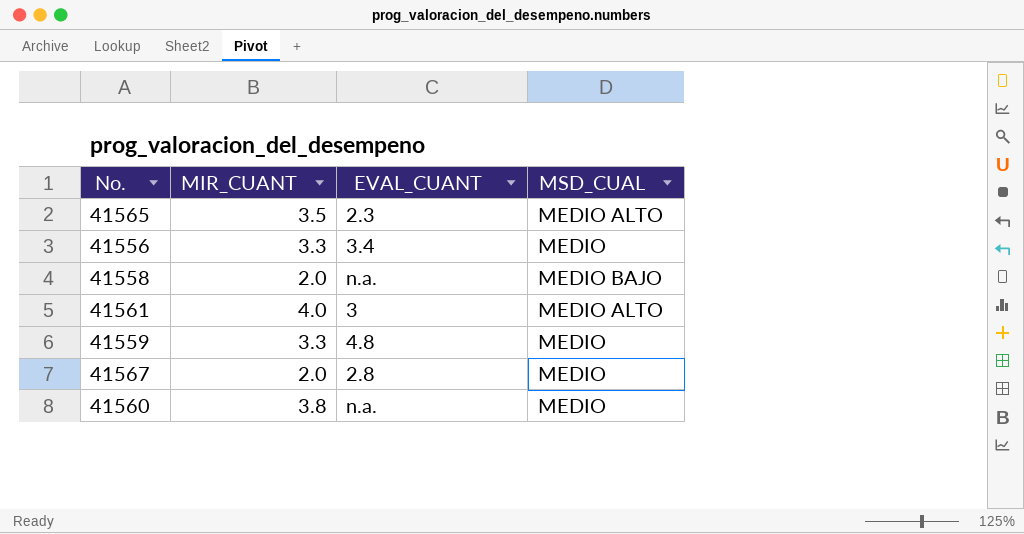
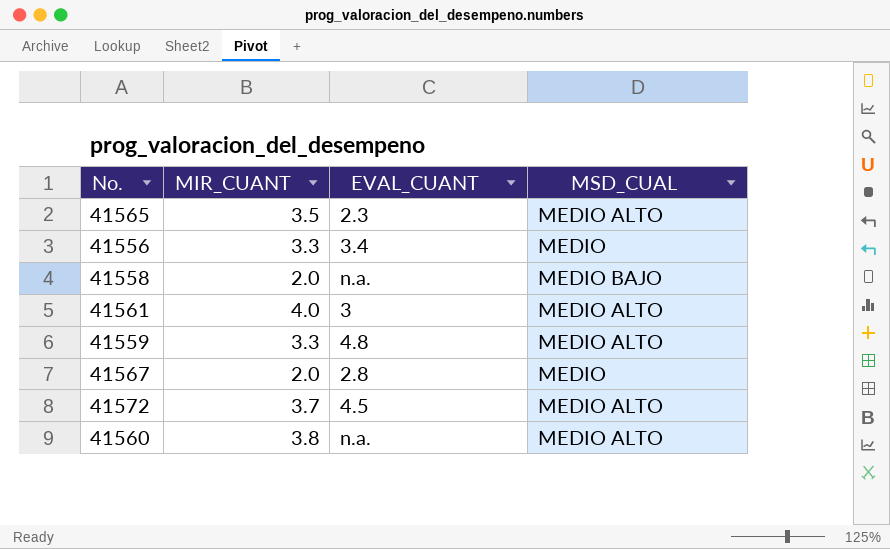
41559 | MSD_CUAL: MEDIO -> MEDIO ALTO
row 41572: none -> 3.7 | 4.5 | MEDIO ALTO
41560 | MSD_CUAL: MEDIO -> MEDIO ALTO

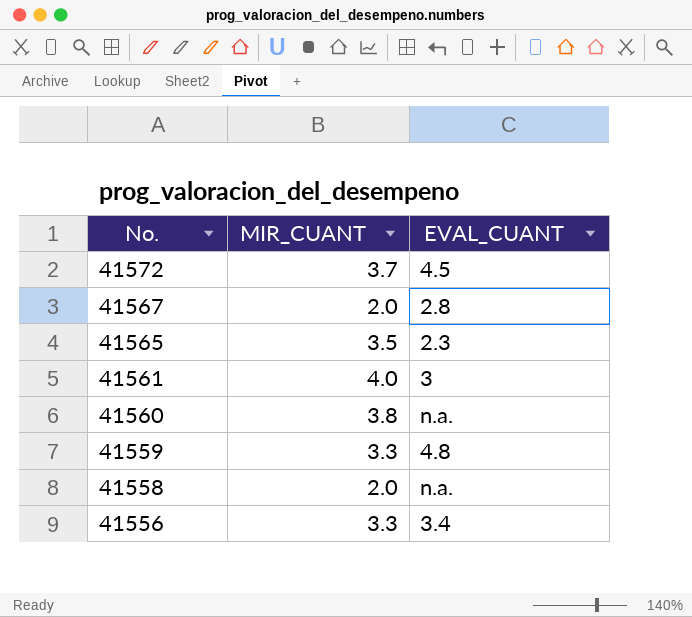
row order: none -> No. descending
column MSD_CUAL | position: 4 -> none

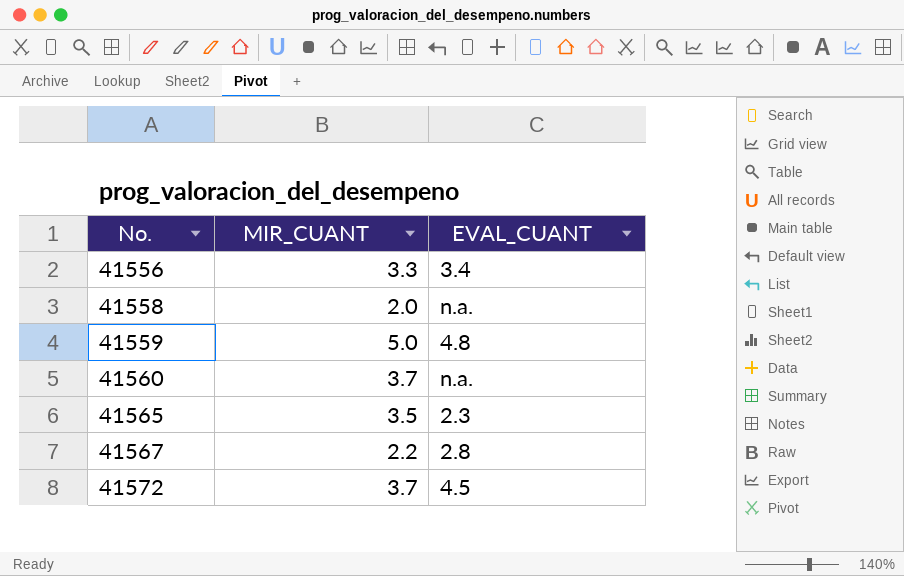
row order: No. descending -> No. ascending
row 41561: 4.0 | 3 -> none
41559 | MIR_CUANT: 3.3 -> 5.0
41560 | MIR_CUANT: 3.8 -> 3.7
41567 | MIR_CUANT: 2.0 -> 2.2

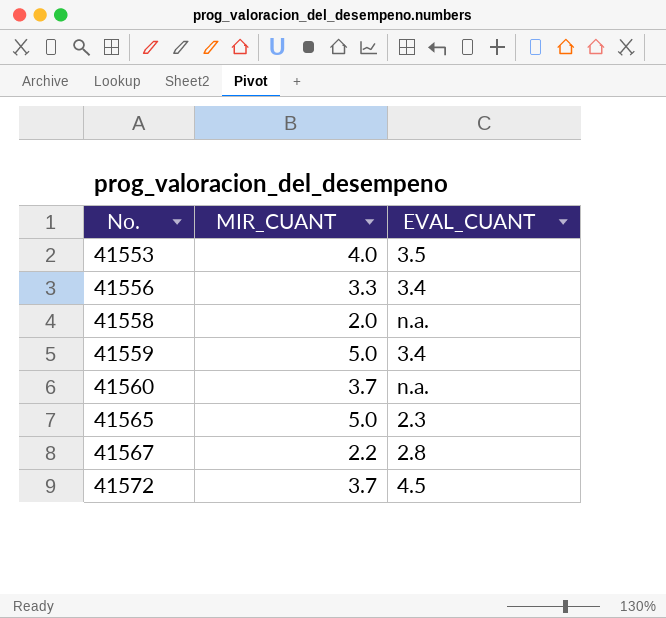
row 41553: none -> 4.0 | 3.5
41559 | EVAL_CUANT: 4.8 -> 3.4
41565 | MIR_CUANT: 3.5 -> 5.0

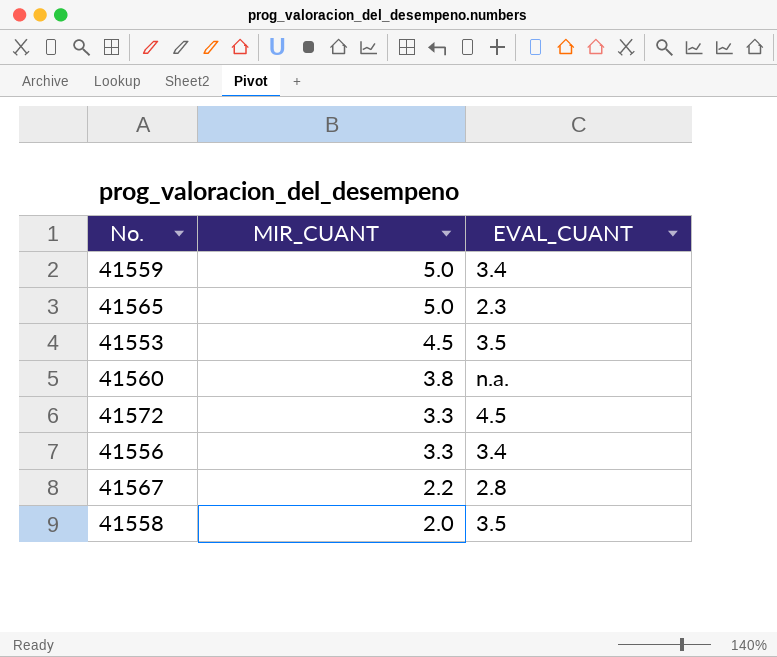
row order: No. ascending -> MIR_CUANT descending
41553 | MIR_CUANT: 4.0 -> 4.5
41560 | MIR_CUANT: 3.7 -> 3.8
41572 | MIR_CUANT: 3.7 -> 3.3
41558 | EVAL_CUANT: n.a. -> 3.5

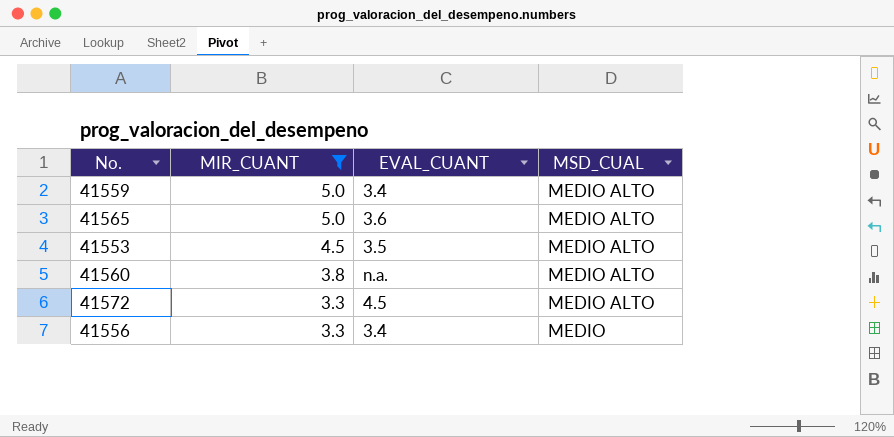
filter: none -> MIR_CUANT >= 3.3
column MSD_CUAL | position: none -> 4
41565 | EVAL_CUANT: 2.3 -> 3.6

